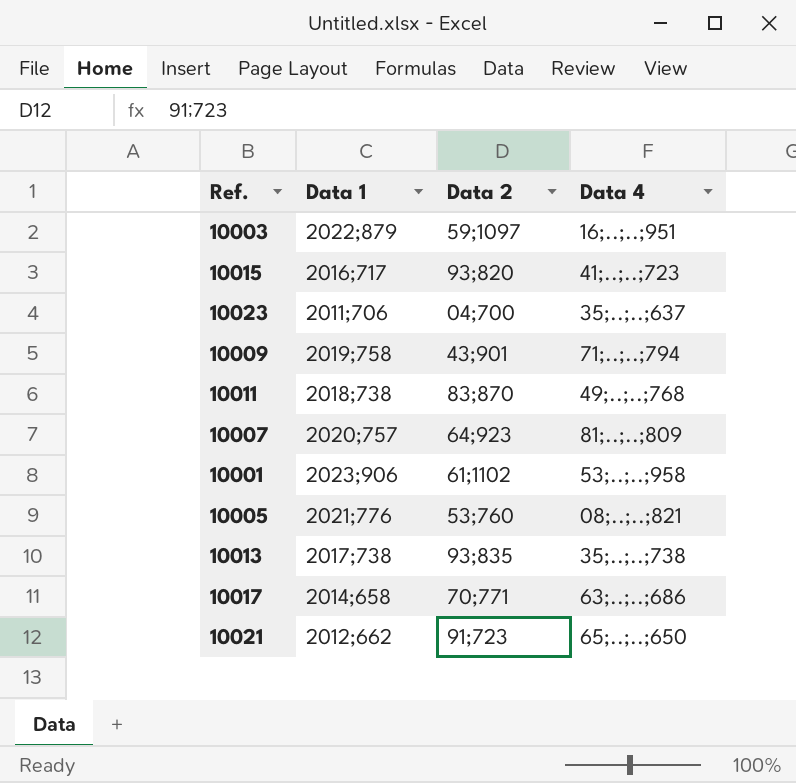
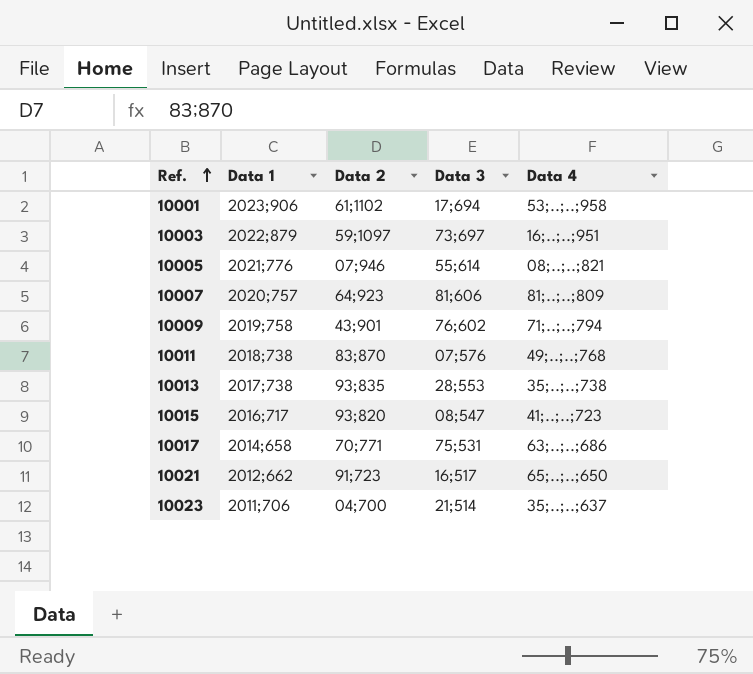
row order: none -> Ref. ascending
column Data 3 | position: none -> 4
10005 | Data 2: 53;760 -> 07;946

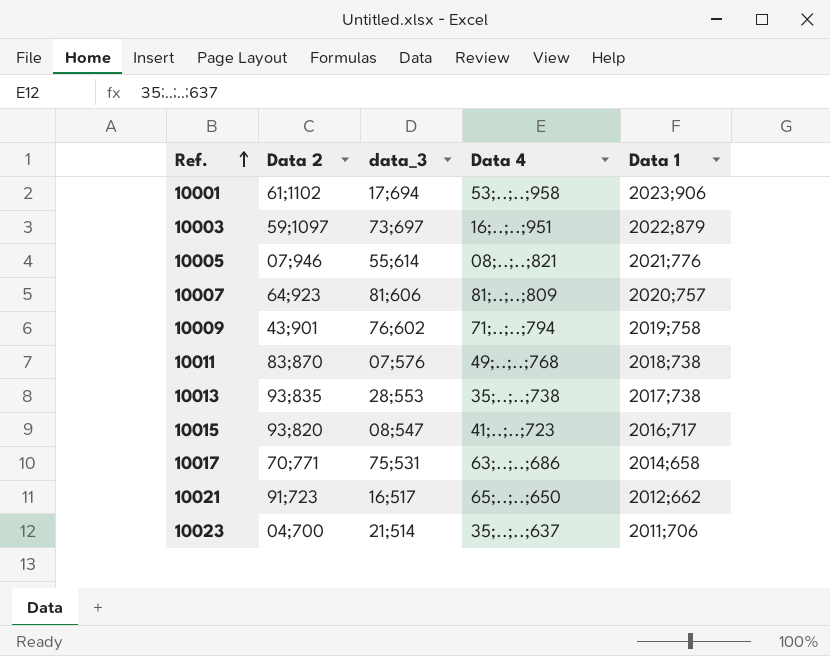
column name: Data 3 -> data_3
column Data 1 | position: 2 -> 5

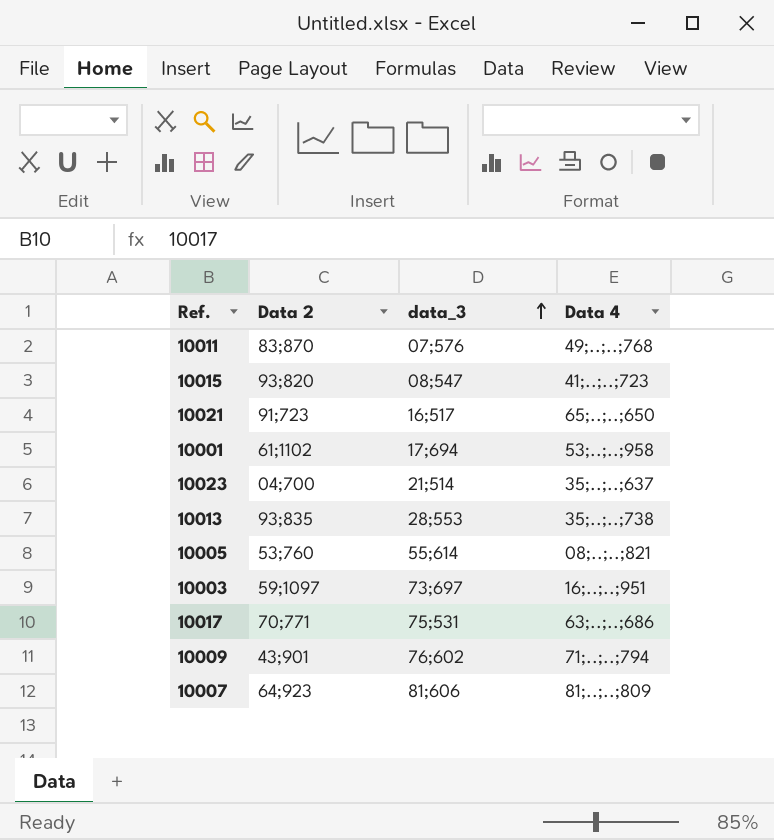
row order: Ref. ascending -> data_3 ascending
column Data 1 | position: 5 -> none
10005 | Data 2: 07;946 -> 53;760

